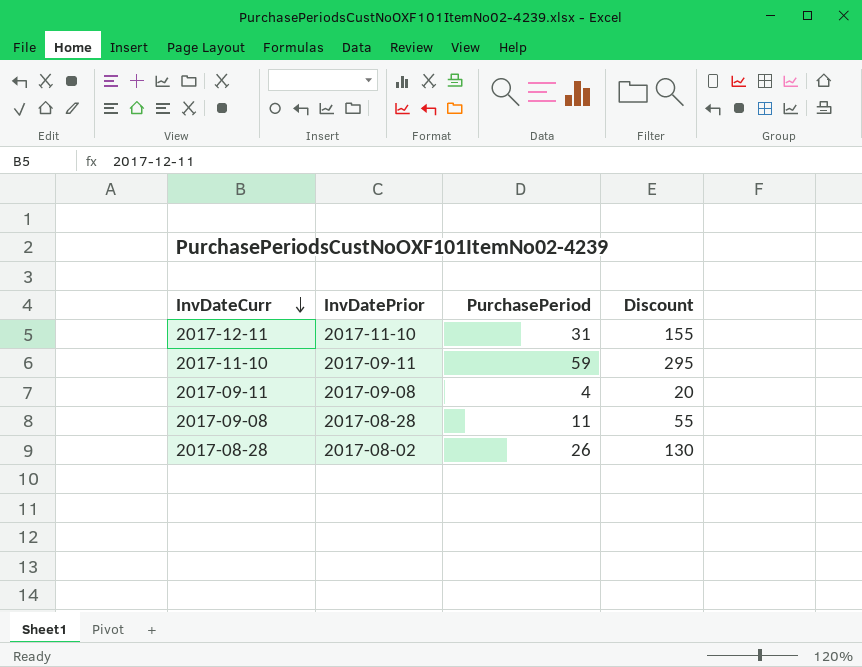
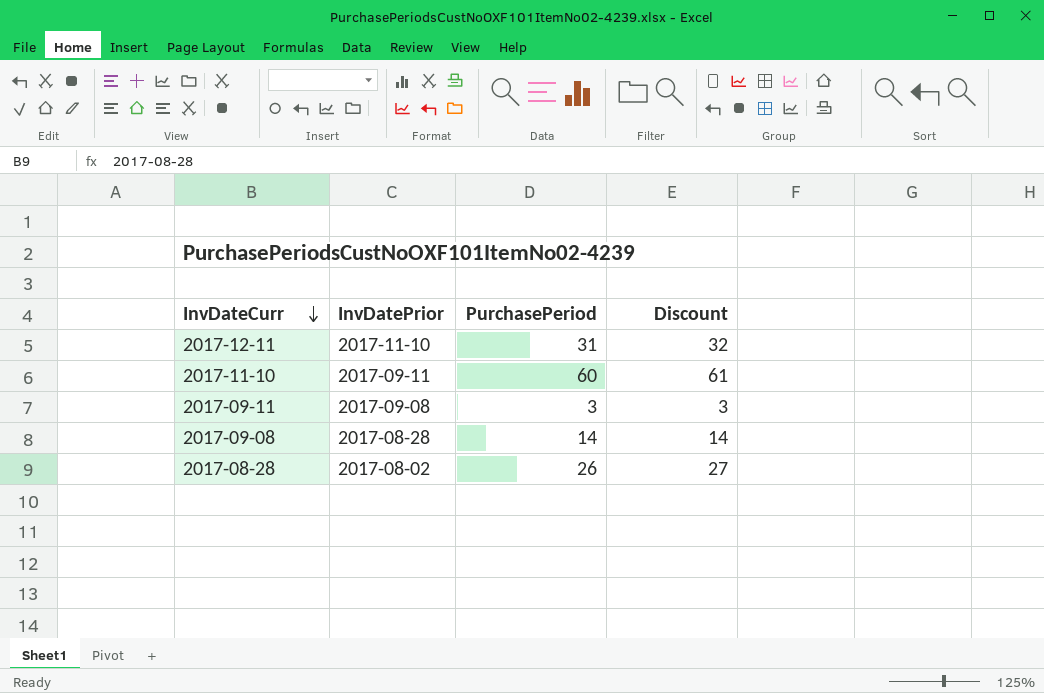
column Discount | formula: [PurchasePeriod] * 5 -> [PurchasePeriod] * 1.02
2017-11-10 | PurchasePeriod: 59 -> 60
2017-09-11 | PurchasePeriod: 4 -> 3
2017-09-08 | PurchasePeriod: 11 -> 14

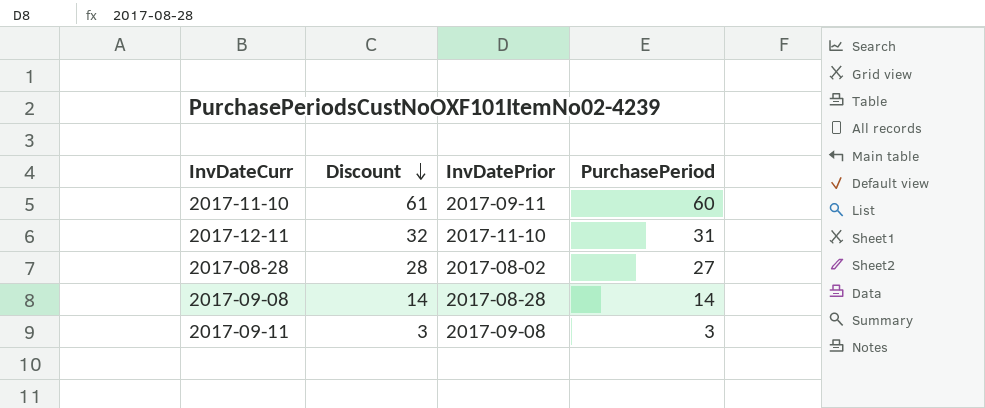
row order: InvDateCurr descending -> Discount descending
column Discount | position: 4 -> 2
2017-08-28 | Discount: 27 -> 28
2017-08-28 | PurchasePeriod: 26 -> 27

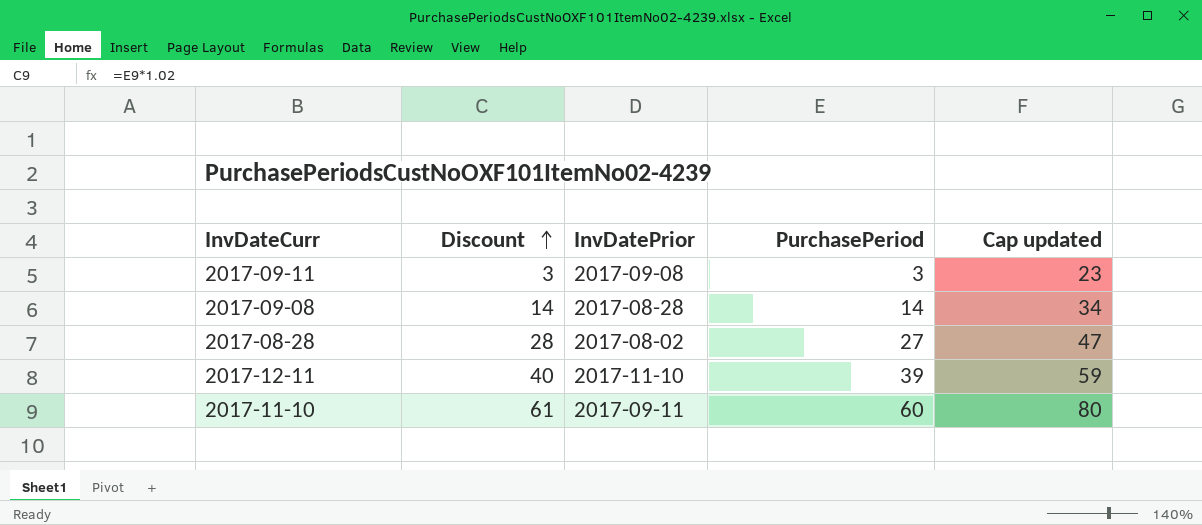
row order: Discount descending -> Discount ascending
column Cap updated | formula: none -> [PurchasePeriod] + 20
2017-12-11 | Discount: 32 -> 40
2017-12-11 | PurchasePeriod: 31 -> 39

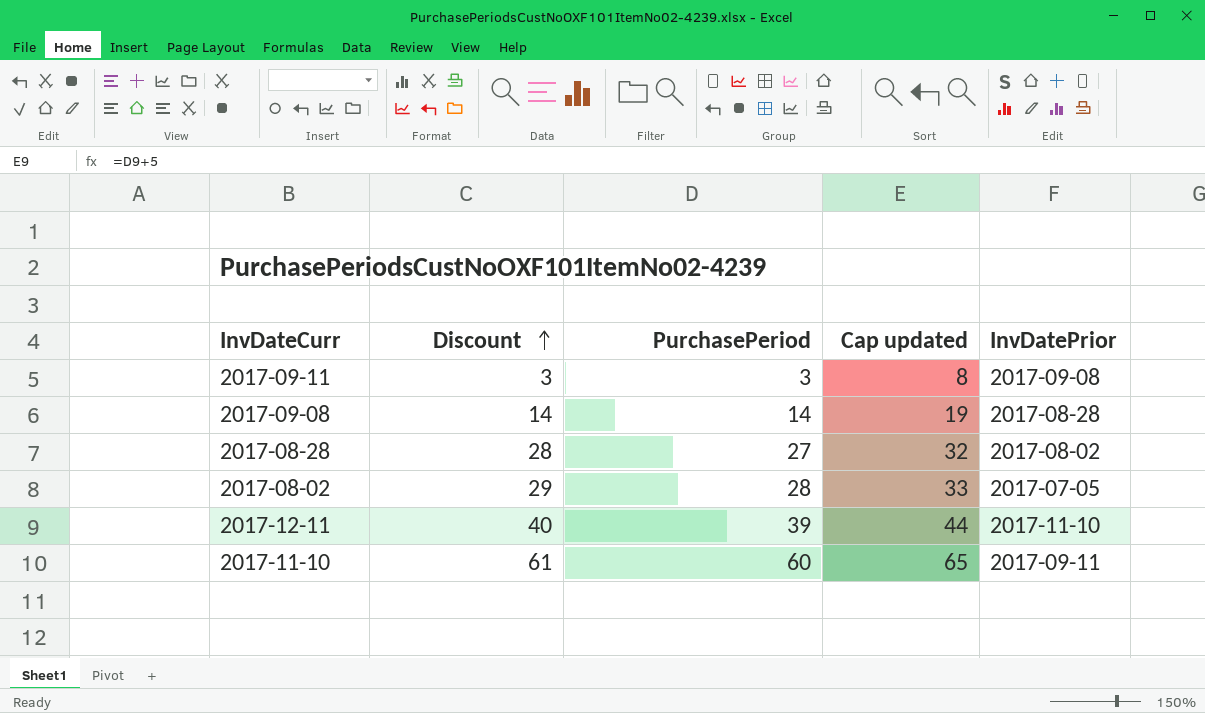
column Cap updated | formula: [PurchasePeriod] + 20 -> [PurchasePeriod] + 5
column InvDatePrior | position: 3 -> 5
row 2017-08-02: none -> 29 | 28 | 33 | 2017-07-05

